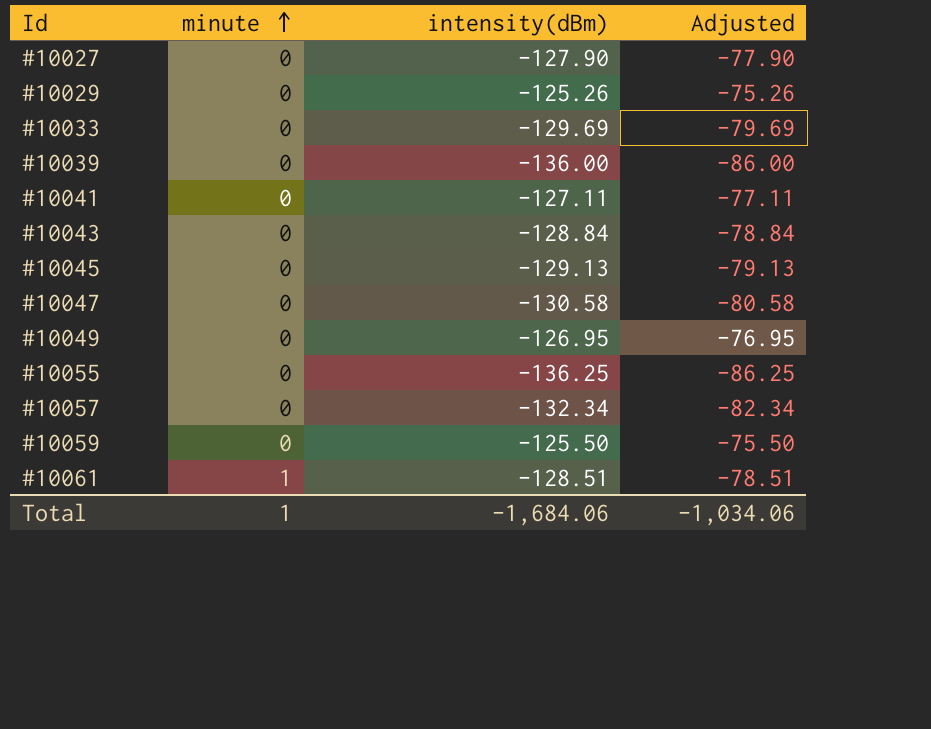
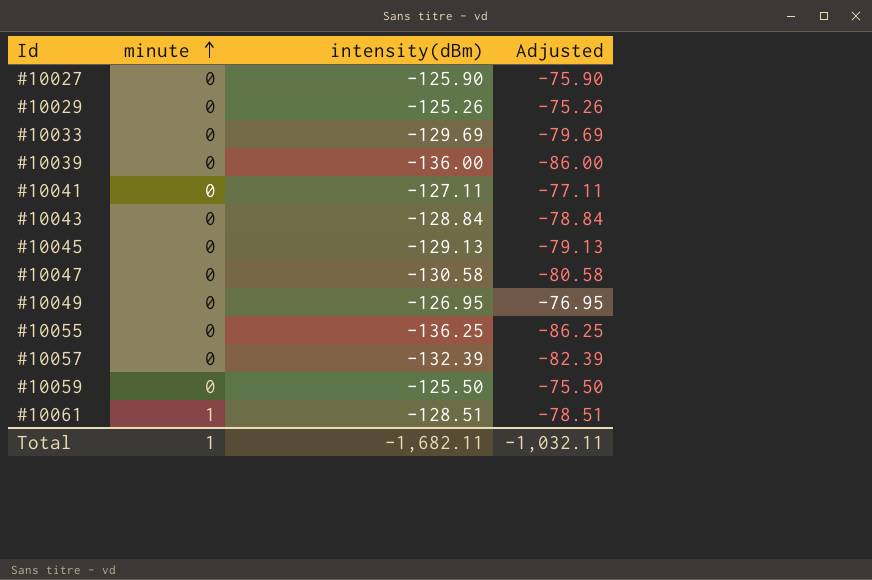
#10027 | intensity(dBm): -127.90 -> -125.90
#10027 | Adjusted: -77.90 -> -75.90
#10057 | intensity(dBm): -132.34 -> -132.39
#10057 | Adjusted: -82.34 -> -82.39
Total | intensity(dBm): -1,684.06 -> -1,682.11
Total | Adjusted: -1,034.06 -> -1,032.11

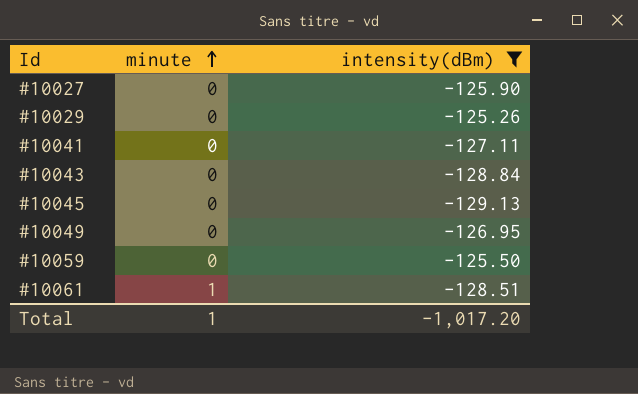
filter: none -> intensity(dBm) >= -129.13
column Adjusted | formula: [intensity(dBm)] + 50 -> none
Total | intensity(dBm): -1,682.11 -> -1,017.20

